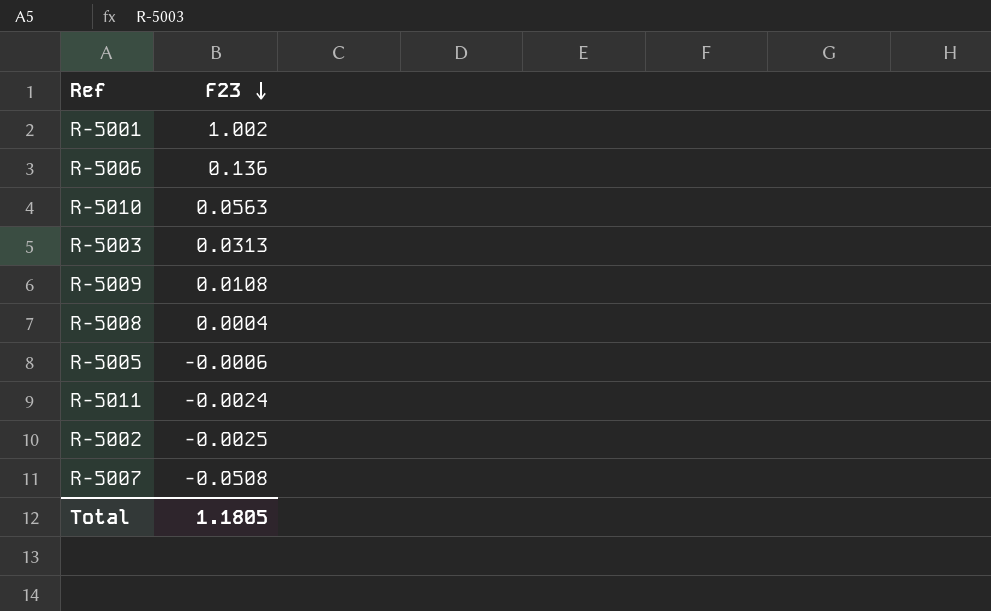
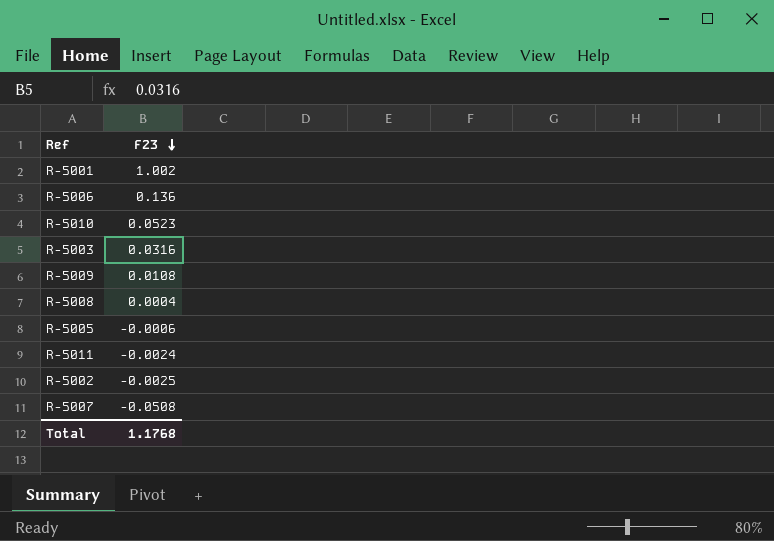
R-5010 | F23: 0.0563 -> 0.0523
R-5003 | F23: 0.0313 -> 0.0316
Total | F23: 1.1805 -> 1.1768

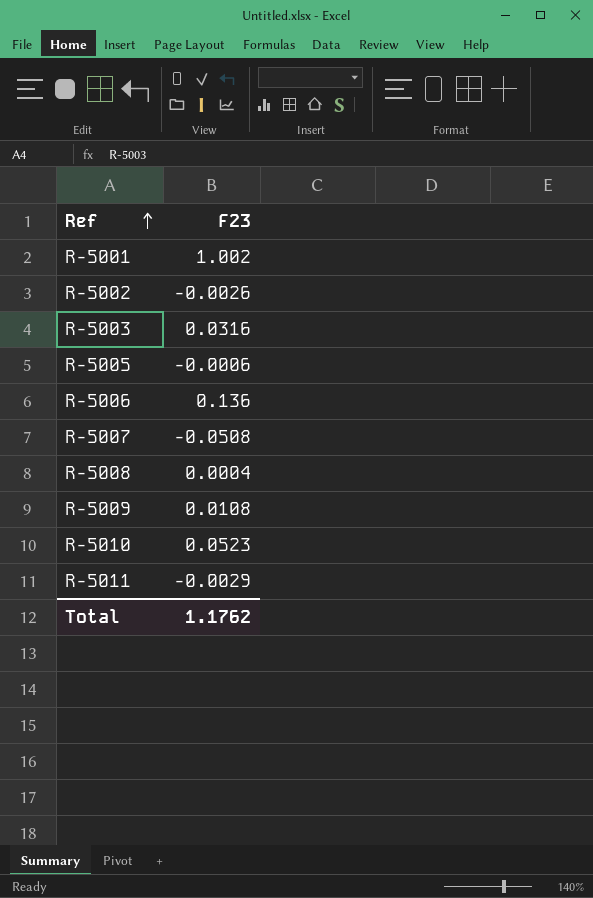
row order: F23 descending -> Ref ascending
R-5002 | F23: -0.0025 -> -0.0026
R-5011 | F23: -0.0024 -> -0.0029
Total | F23: 1.1768 -> 1.1762

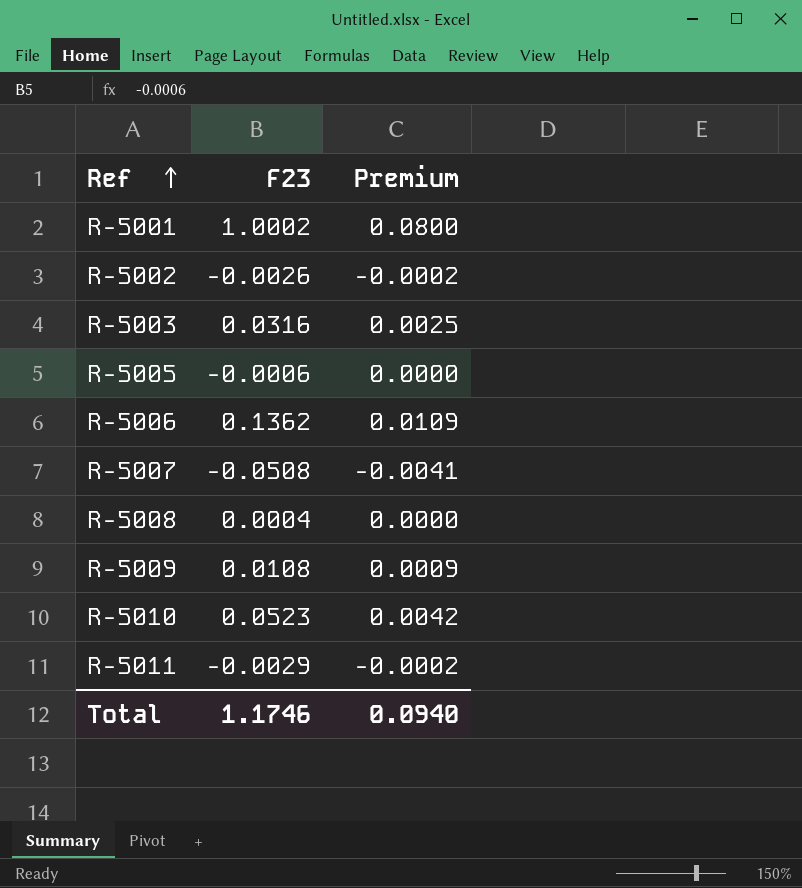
column Premium | formula: none -> [F23] * 0.08
R-5001 | F23: 1.002 -> 1.0002
R-5006 | F23: 0.136 -> 0.1362
Total | F23: 1.1762 -> 1.1746

